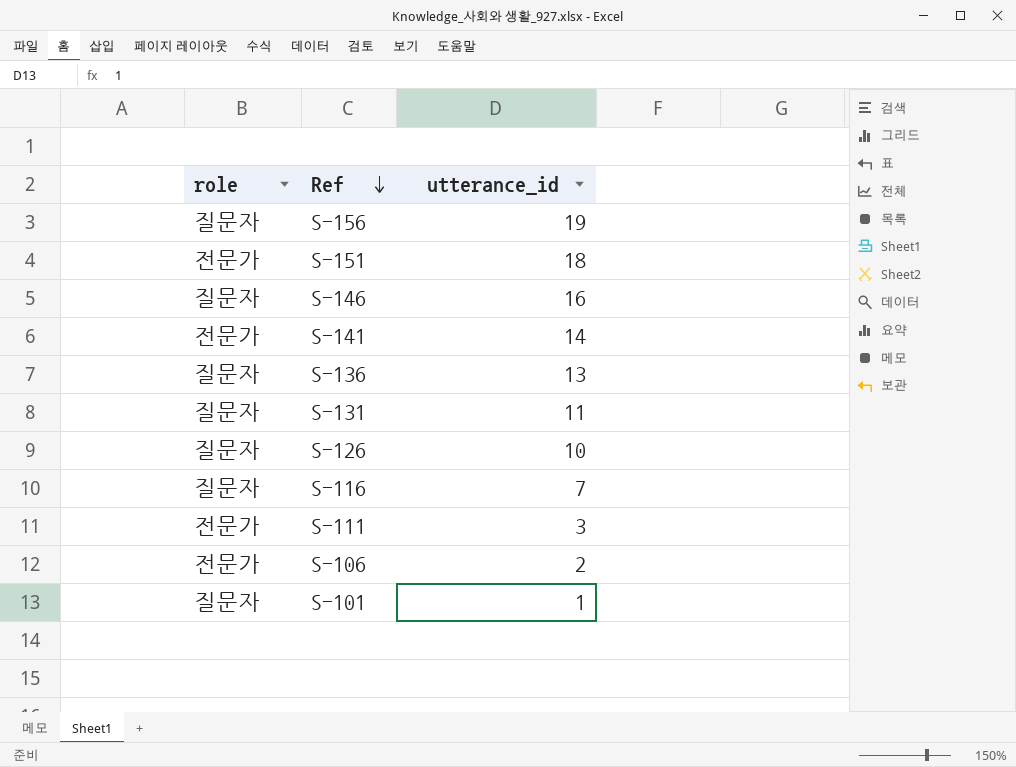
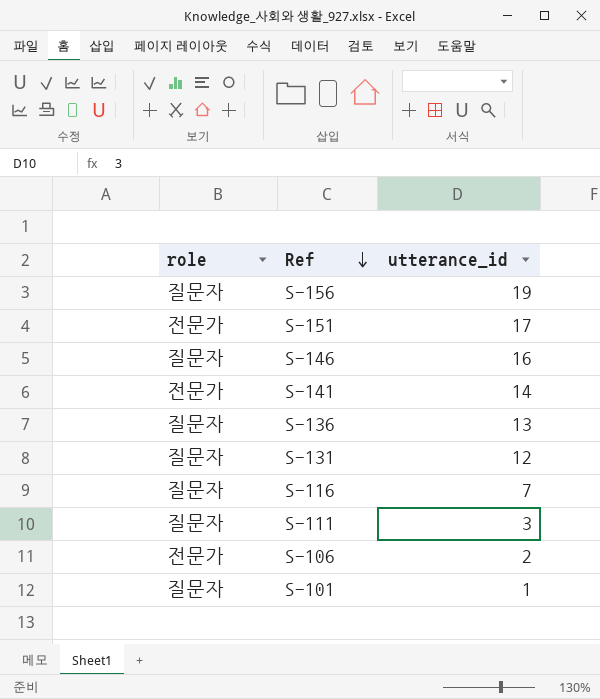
row S-126: 질문자 | 10 -> none
S-151 | utterance_id: 18 -> 17
S-131 | utterance_id: 11 -> 12
S-111 | role: 전문가 -> 질문자

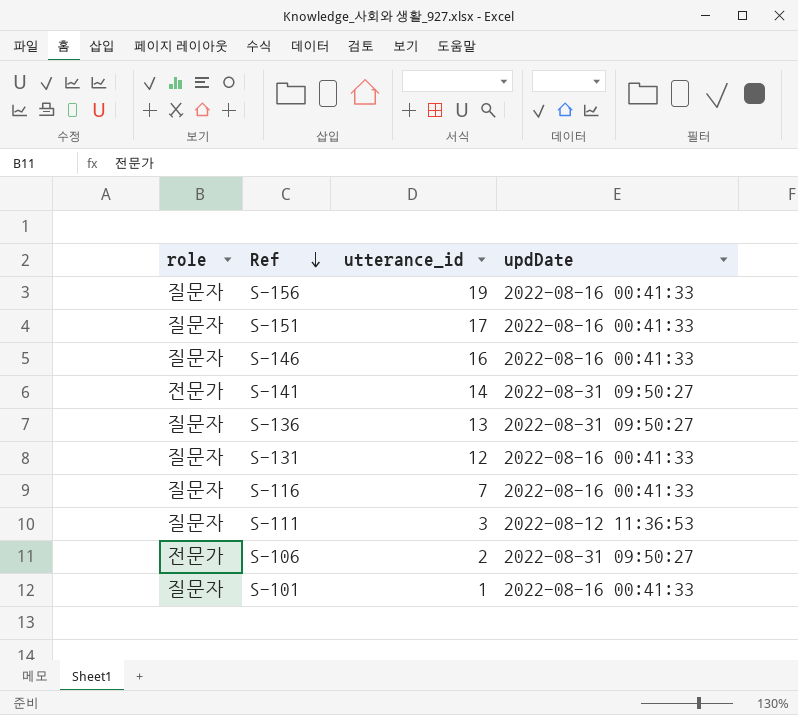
column updDate | position: none -> 4
S-151 | role: 전문가 -> 질문자

